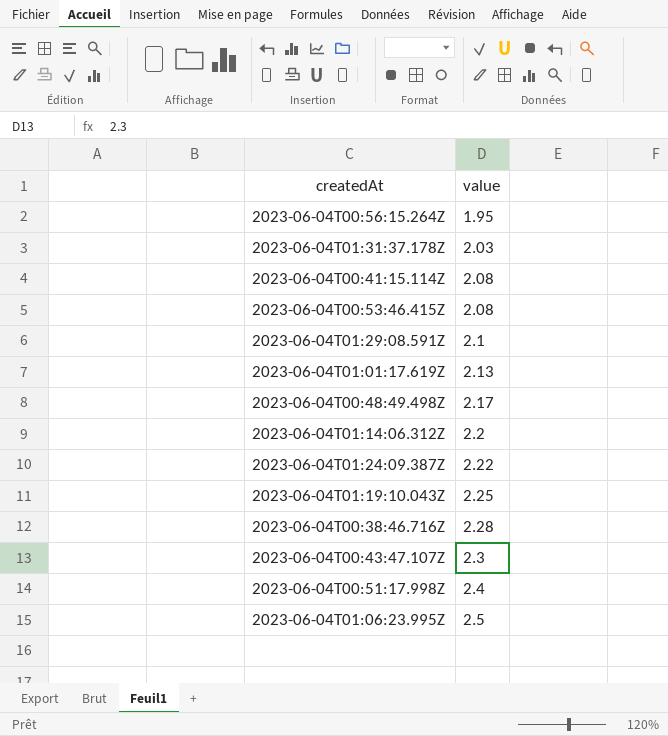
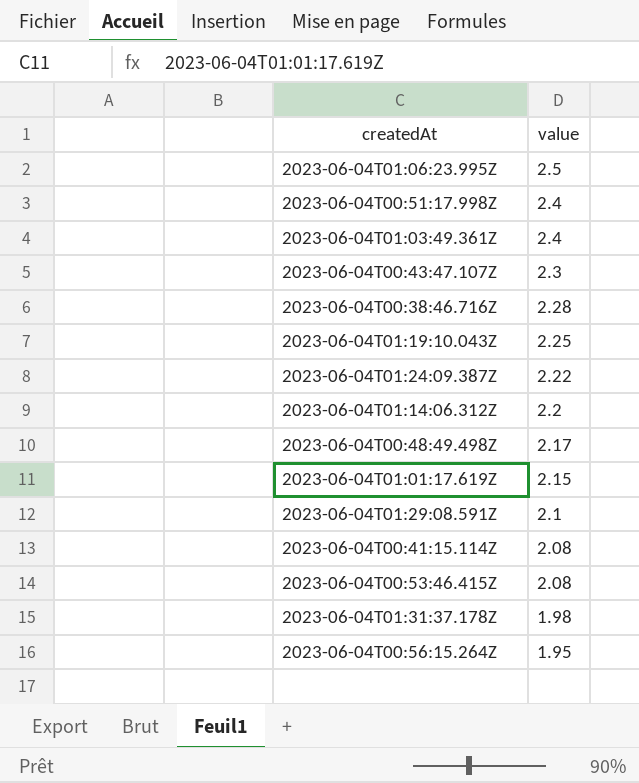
row order: value ascending -> value descending
row 2023-06-04T01:03:49.361Z: none -> 2.4
2023-06-04T01:01:17.619Z | value: 2.13 -> 2.15
2023-06-04T01:31:37.178Z | value: 2.03 -> 1.98

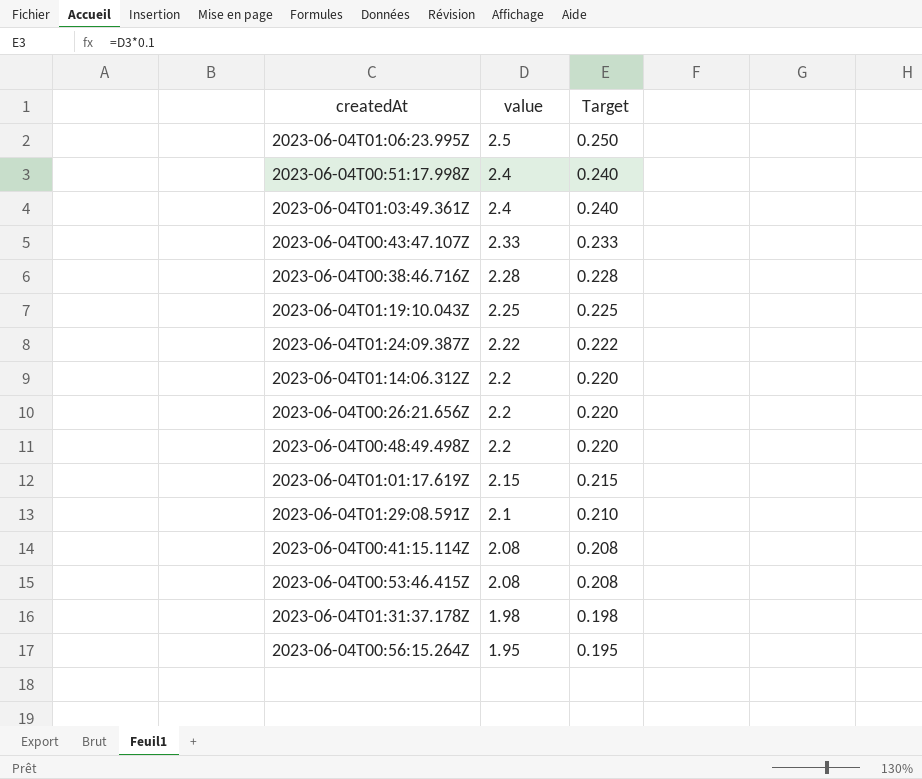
column Target | formula: none -> [value] * 0.1
2023-06-04T00:43:47.107Z | value: 2.3 -> 2.33
row 2023-06-04T00:26:21.656Z: none -> 2.2 | 0.220
2023-06-04T00:48:49.498Z | value: 2.17 -> 2.2

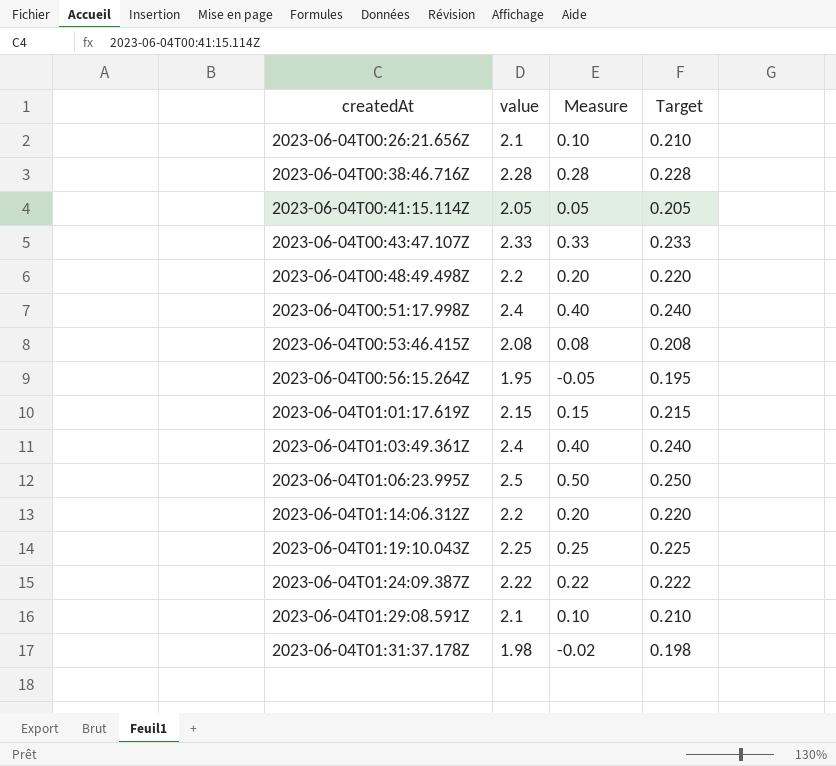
row order: value descending -> createdAt ascending
column Measure | formula: none -> [value] - 2
2023-06-04T00:26:21.656Z | value: 2.2 -> 2.1
2023-06-04T00:26:21.656Z | Target: 0.220 -> 0.210
2023-06-04T00:41:15.114Z | value: 2.08 -> 2.05
2023-06-04T00:41:15.114Z | Target: 0.208 -> 0.205

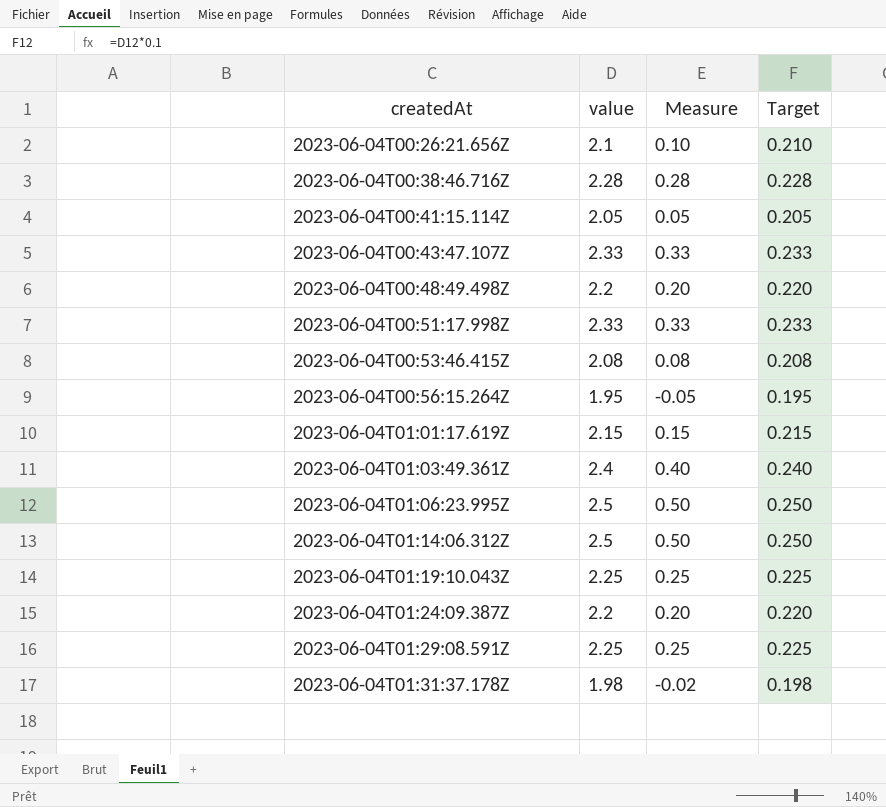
2023-06-04T00:51:17.998Z | value: 2.4 -> 2.33
2023-06-04T00:51:17.998Z | Measure: 0.40 -> 0.33
2023-06-04T00:51:17.998Z | Target: 0.240 -> 0.233
2023-06-04T01:14:06.312Z | value: 2.2 -> 2.5
2023-06-04T01:14:06.312Z | Measure: 0.20 -> 0.50
2023-06-04T01:14:06.312Z | Target: 0.220 -> 0.250
2023-06-04T01:24:09.387Z | value: 2.22 -> 2.2
2023-06-04T01:24:09.387Z | Measure: 0.22 -> 0.20
2023-06-04T01:24:09.387Z | Target: 0.222 -> 0.220
2023-06-04T01:29:08.591Z | value: 2.1 -> 2.25
2023-06-04T01:29:08.591Z | Measure: 0.10 -> 0.25
2023-06-04T01:29:08.591Z | Target: 0.210 -> 0.225

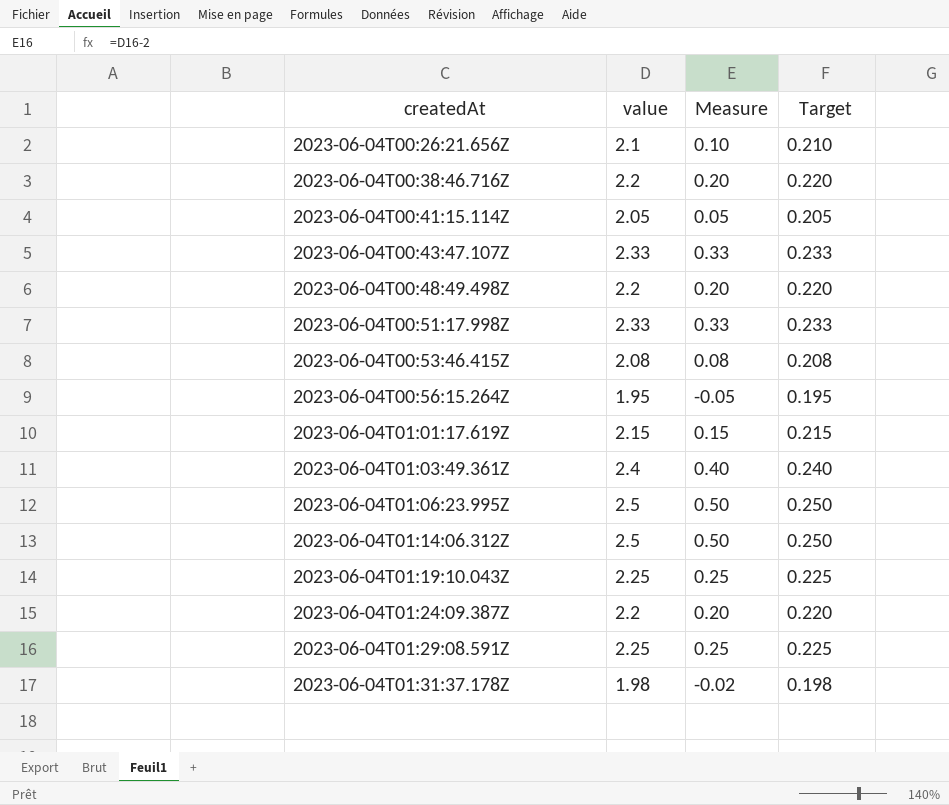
2023-06-04T00:38:46.716Z | value: 2.28 -> 2.2
2023-06-04T00:38:46.716Z | Measure: 0.28 -> 0.20
2023-06-04T00:38:46.716Z | Target: 0.228 -> 0.220

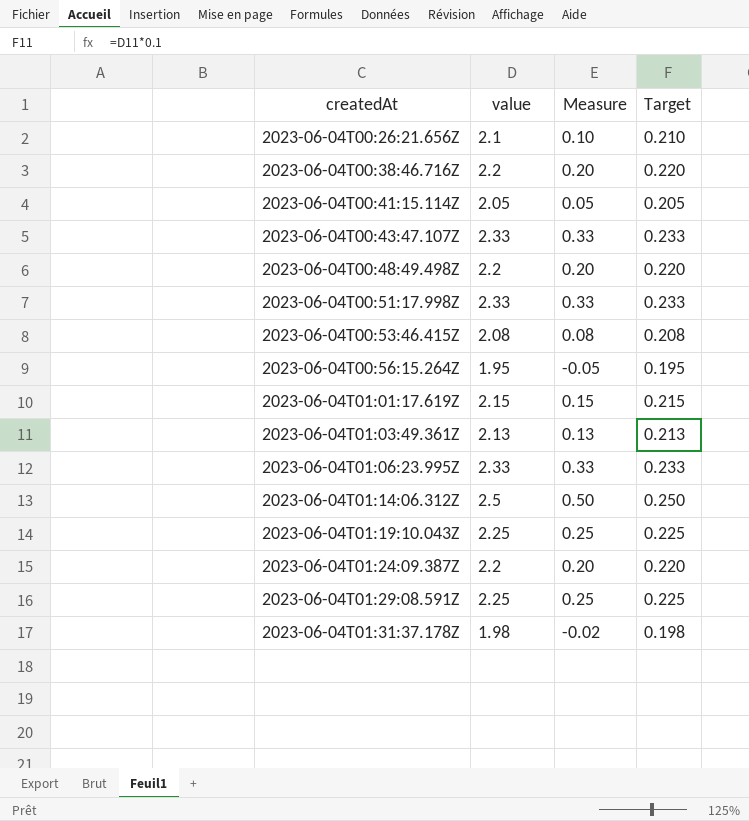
2023-06-04T01:03:49.361Z | value: 2.4 -> 2.13
2023-06-04T01:03:49.361Z | Measure: 0.40 -> 0.13
2023-06-04T01:03:49.361Z | Target: 0.240 -> 0.213
2023-06-04T01:06:23.995Z | value: 2.5 -> 2.33
2023-06-04T01:06:23.995Z | Measure: 0.50 -> 0.33
2023-06-04T01:06:23.995Z | Target: 0.250 -> 0.233

